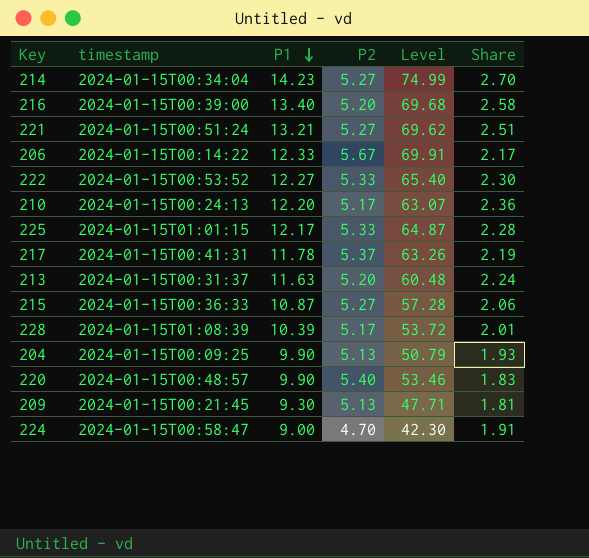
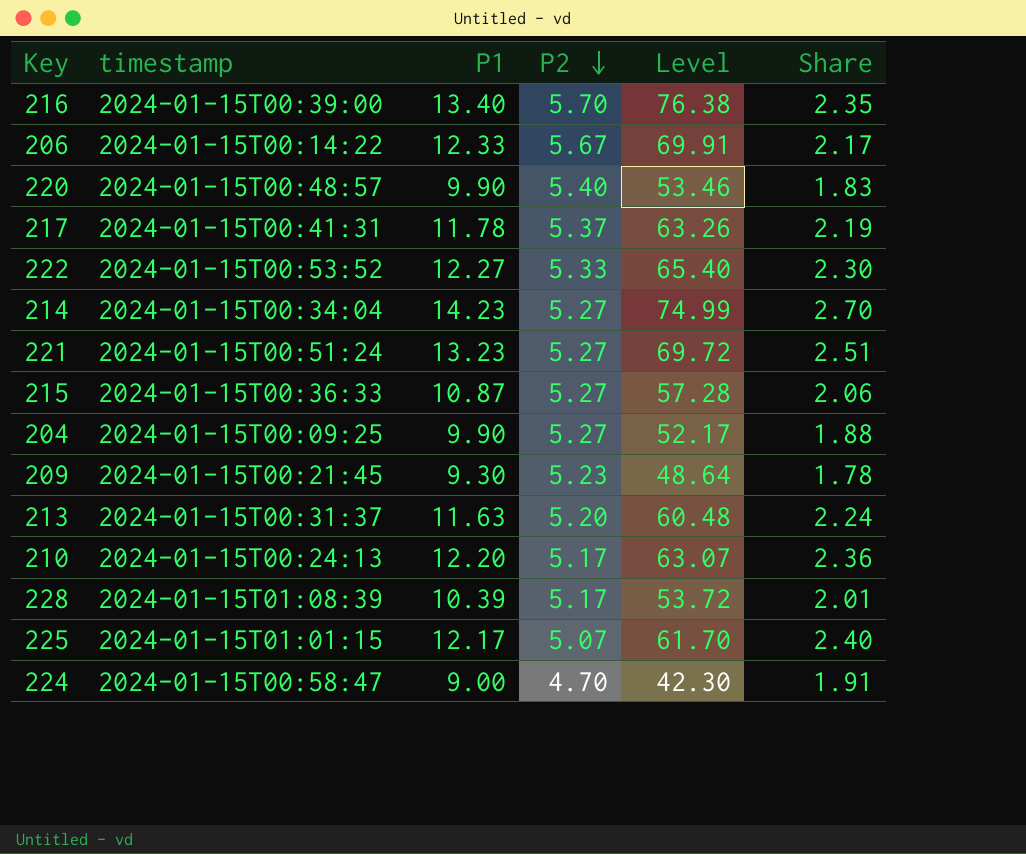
row order: P1 descending -> P2 descending
216 | P2: 5.20 -> 5.70
216 | Level: 69.68 -> 76.38
216 | Share: 2.58 -> 2.35
221 | P1: 13.21 -> 13.23
221 | Level: 69.62 -> 69.72
204 | P2: 5.13 -> 5.27
204 | Level: 50.79 -> 52.17
204 | Share: 1.93 -> 1.88
209 | P2: 5.13 -> 5.23
209 | Level: 47.71 -> 48.64
209 | Share: 1.81 -> 1.78
225 | P2: 5.33 -> 5.07
225 | Level: 64.87 -> 61.70
225 | Share: 2.28 -> 2.40

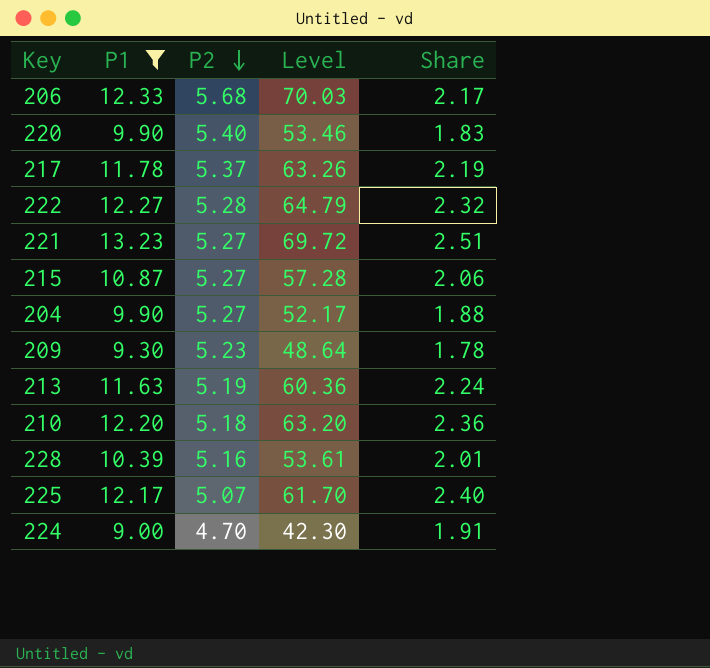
filter: none -> P1 <= 13.23
column timestamp | position: 2 -> none
206 | P2: 5.67 -> 5.68
206 | Level: 69.91 -> 70.03
222 | P2: 5.33 -> 5.28
222 | Level: 65.40 -> 64.79
222 | Share: 2.30 -> 2.32
213 | P2: 5.20 -> 5.19
213 | Level: 60.48 -> 60.36
210 | P2: 5.17 -> 5.18
210 | Level: 63.07 -> 63.20
228 | P2: 5.17 -> 5.16
228 | Level: 53.72 -> 53.61

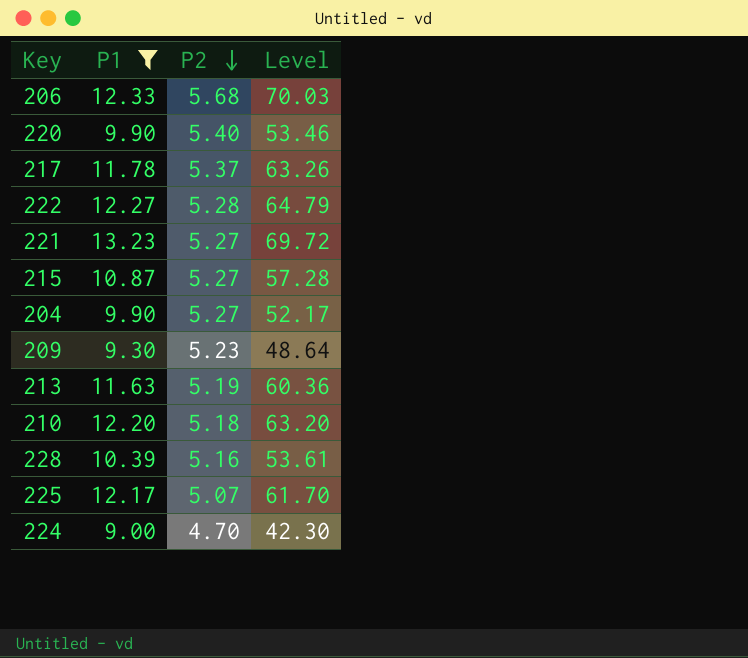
column Share | formula: [P1] / [P2] -> none

